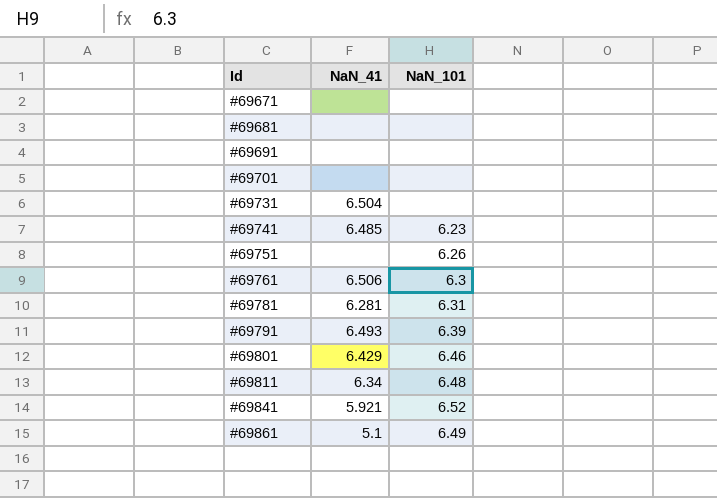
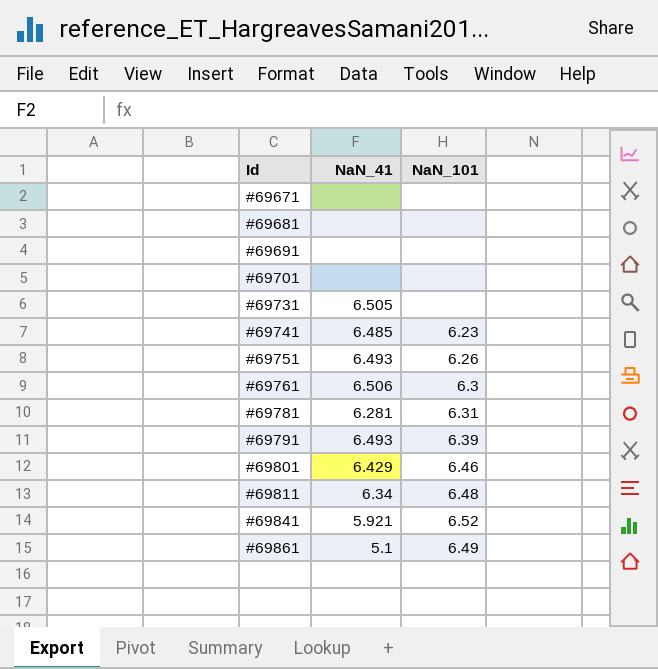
#69731 | NaN_41: 6.504 -> 6.505
#69751 | NaN_41: none -> 6.493

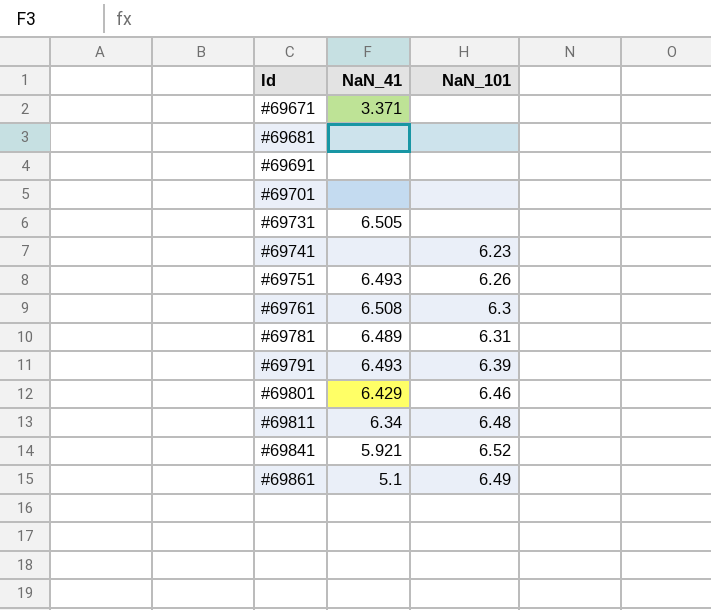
#69671 | NaN_41: none -> 3.371
#69741 | NaN_41: 6.485 -> none
#69761 | NaN_41: 6.506 -> 6.508
#69781 | NaN_41: 6.281 -> 6.489

